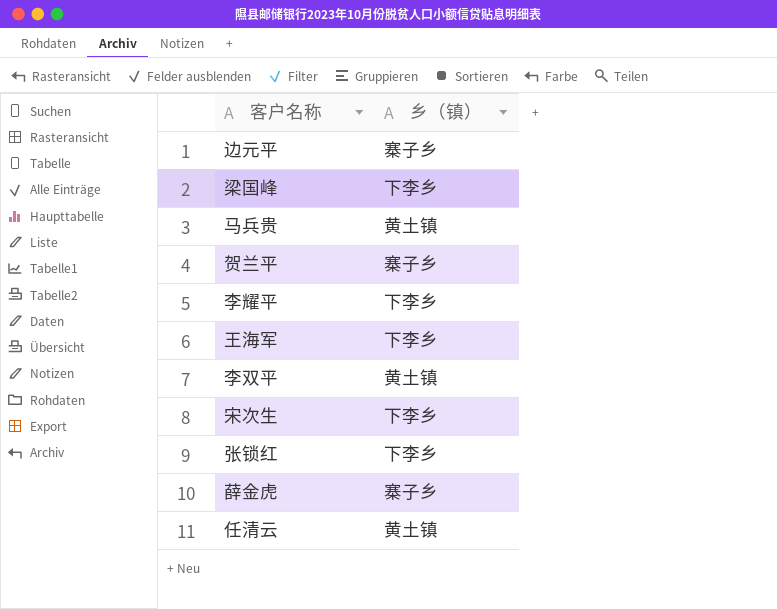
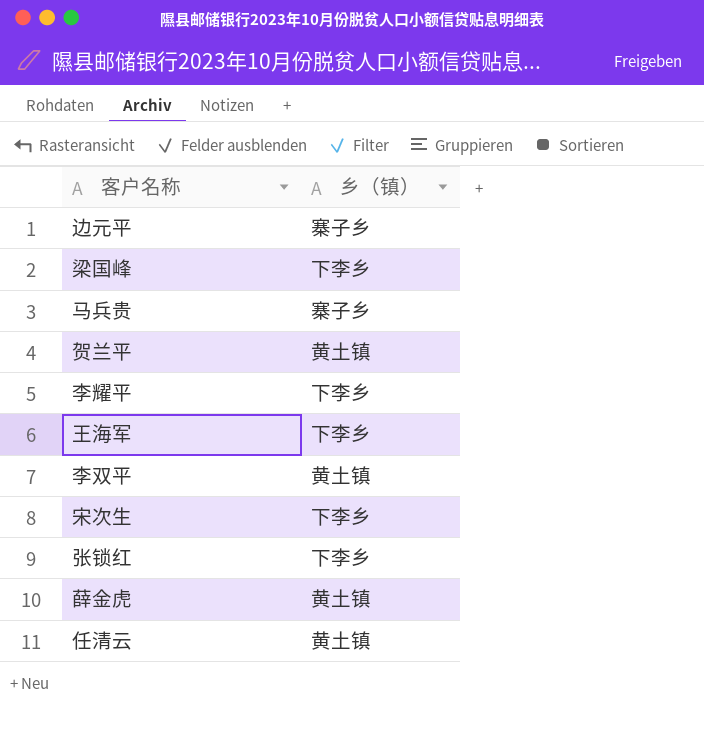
马兵贵 | 乡（镇）: 黄土镇 -> 寨子乡
贺兰平 | 乡（镇）: 寨子乡 -> 黄土镇
薛金虎 | 乡（镇）: 寨子乡 -> 黄土镇

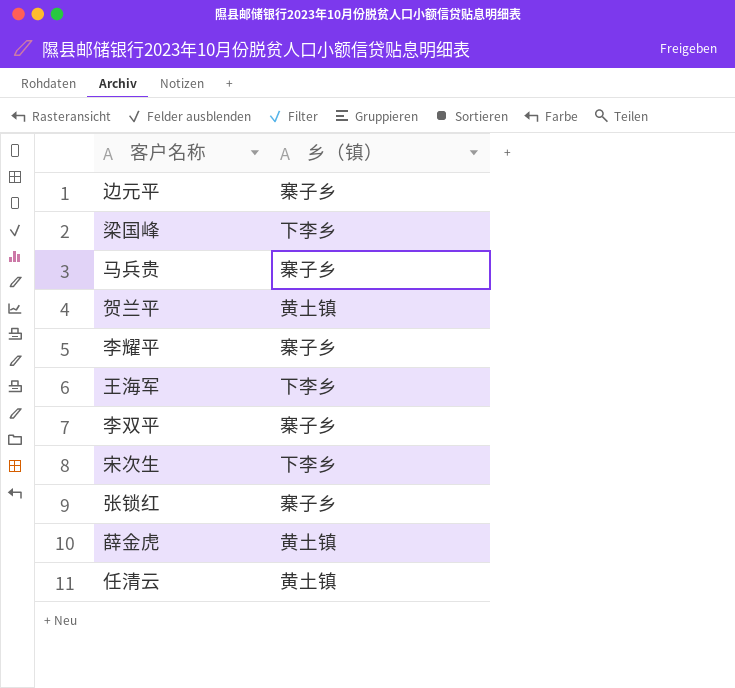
李耀平 | 乡（镇）: 下李乡 -> 寨子乡
李双平 | 乡（镇）: 黄土镇 -> 寨子乡
张锁红 | 乡（镇）: 下李乡 -> 寨子乡

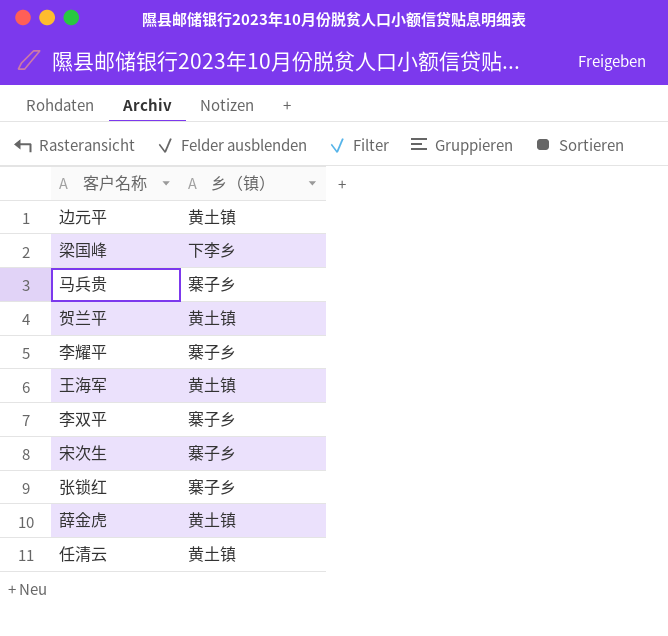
边元平 | 乡（镇）: 寨子乡 -> 黄土镇
王海军 | 乡（镇）: 下李乡 -> 黄土镇
宋次生 | 乡（镇）: 下李乡 -> 寨子乡

